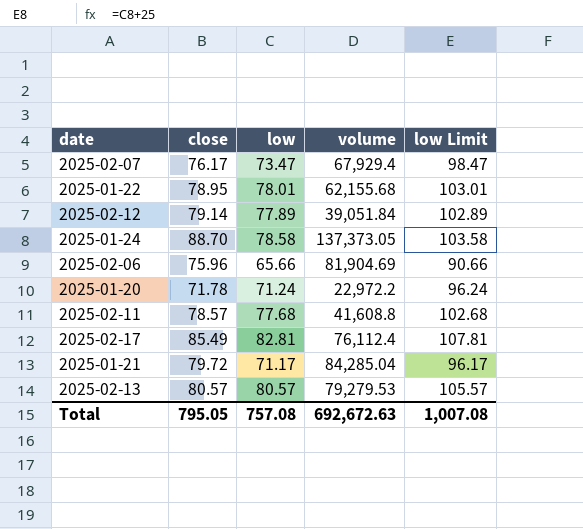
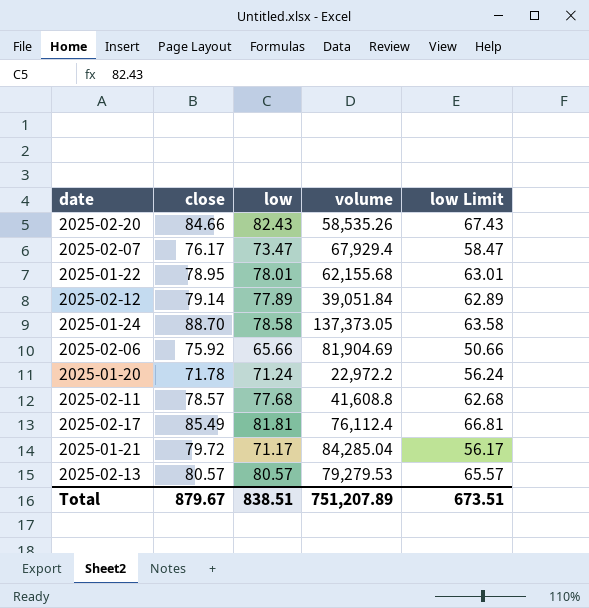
column low Limit | formula: [low] + 25 -> [low] - 15
row 2025-02-20: none -> 84.66 | 82.43 | 58,535.26 | 67.43
2025-02-06 | close: 75.96 -> 75.92
2025-02-17 | low: 82.81 -> 81.81
Total | close: 795.05 -> 879.67
Total | low: 757.08 -> 838.51
Total | volume: 692,672.63 -> 751,207.89
Total | low Limit: 1,007.08 -> 673.51

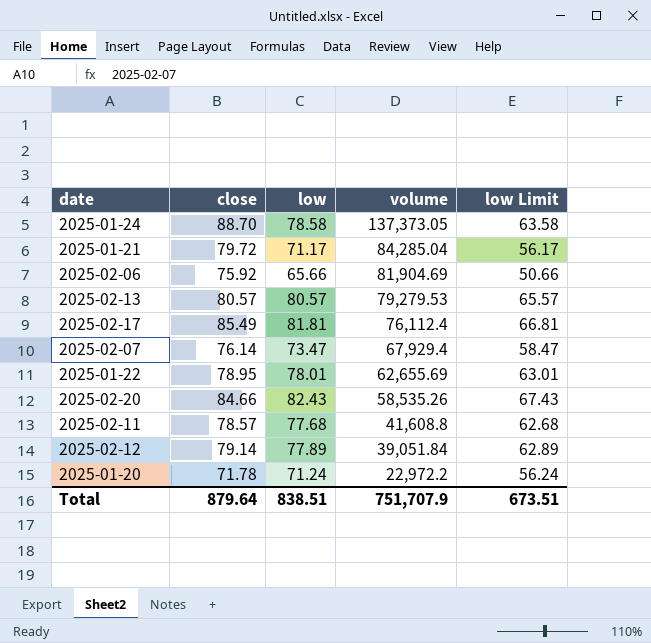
row order: none -> volume descending
2025-02-07 | close: 76.17 -> 76.14
2025-01-22 | volume: 62,155.68 -> 62,655.69
Total | close: 879.67 -> 879.64
Total | volume: 751,207.89 -> 751,707.9

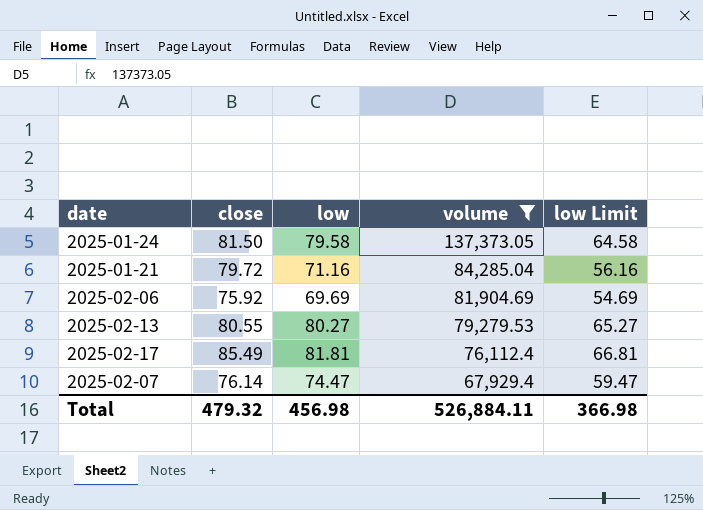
filter: none -> volume >= 67,929.4
2025-01-24 | close: 88.70 -> 81.50
2025-01-24 | low: 78.58 -> 79.58
2025-01-24 | low Limit: 63.58 -> 64.58
2025-01-21 | low: 71.17 -> 71.16
2025-01-21 | low Limit: 56.17 -> 56.16
2025-02-06 | low: 65.66 -> 69.69
2025-02-06 | low Limit: 50.66 -> 54.69
2025-02-13 | close: 80.57 -> 80.55
2025-02-13 | low: 80.57 -> 80.27
2025-02-13 | low Limit: 65.57 -> 65.27
2025-02-07 | low: 73.47 -> 74.47
2025-02-07 | low Limit: 58.47 -> 59.47
Total | close: 879.64 -> 479.32
Total | low: 838.51 -> 456.98
Total | volume: 751,707.9 -> 526,884.11
Total | low Limit: 673.51 -> 366.98

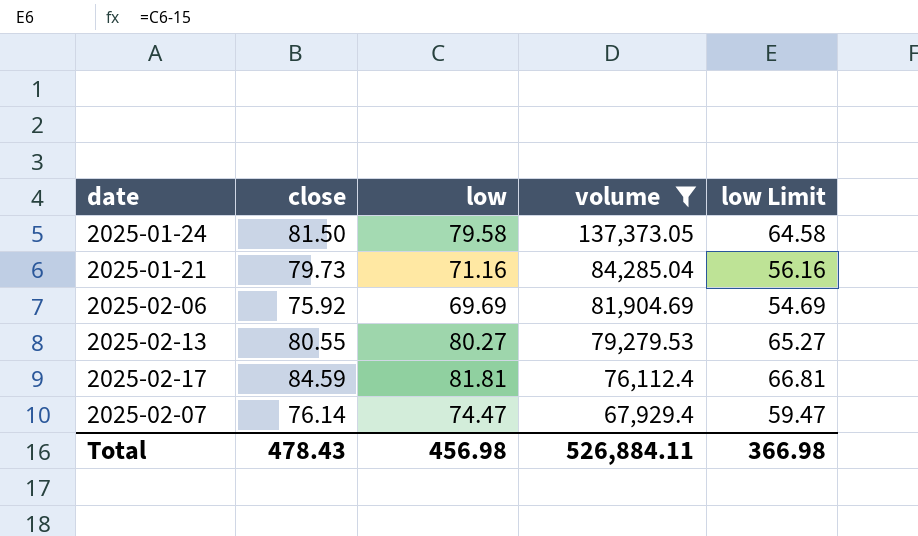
2025-01-21 | close: 79.72 -> 79.73
2025-02-17 | close: 85.49 -> 84.59
Total | close: 479.32 -> 478.43

